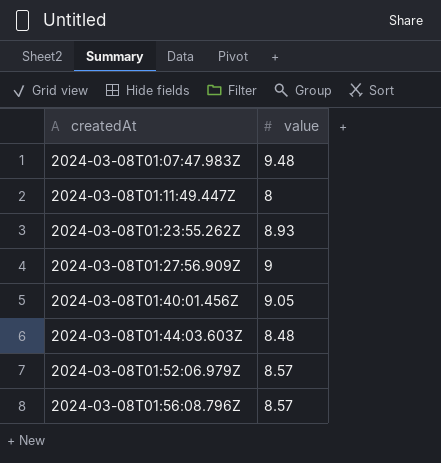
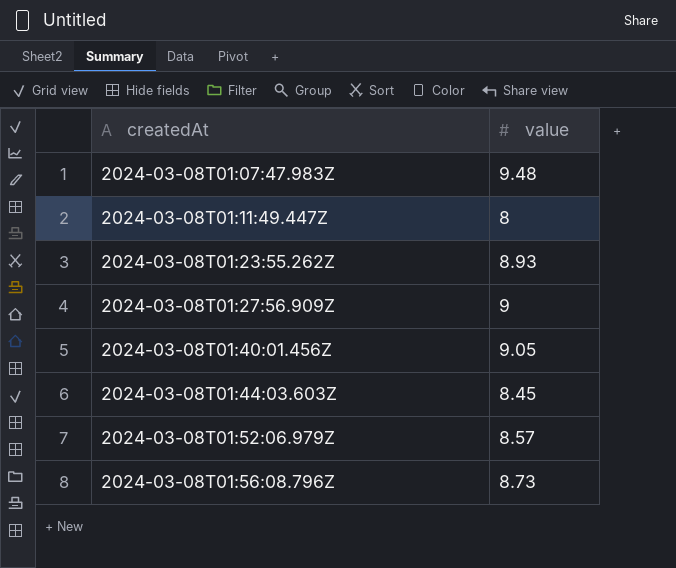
2024-03-08T01:44:03.603Z | value: 8.48 -> 8.45
2024-03-08T01:56:08.796Z | value: 8.57 -> 8.73

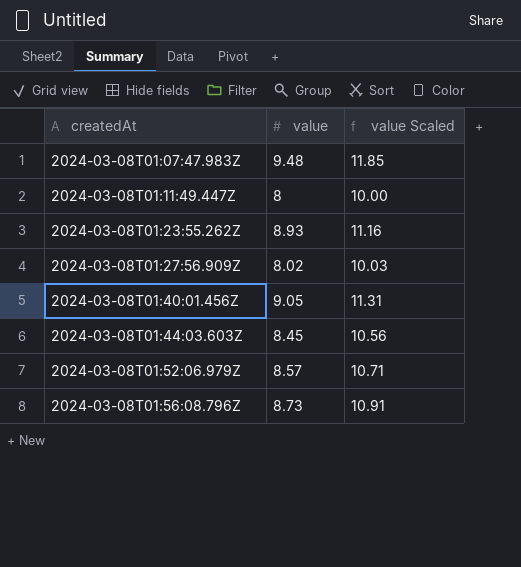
column value Scaled | formula: none -> [value] * 1.25
2024-03-08T01:27:56.909Z | value: 9 -> 8.02

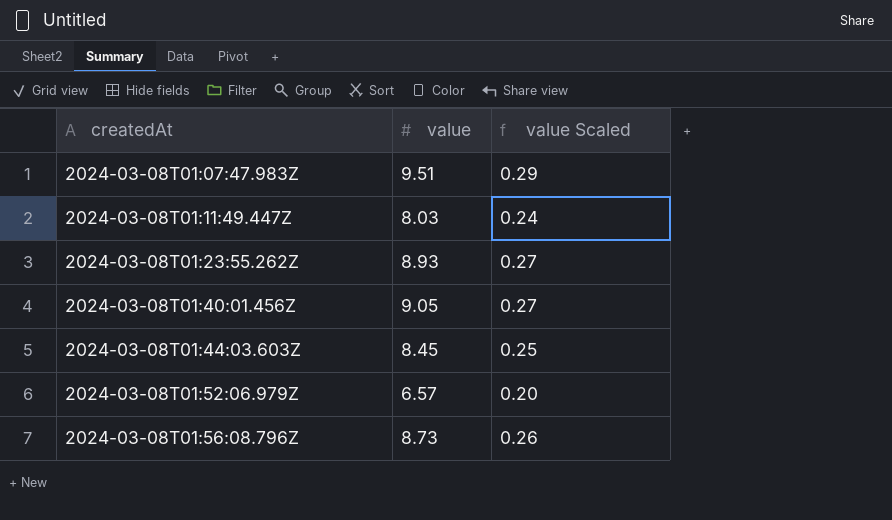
column value Scaled | formula: [value] * 1.25 -> [value] * 0.03
row 2024-03-08T01:27:56.909Z: 8.02 | 10.03 -> none
2024-03-08T01:07:47.983Z | value: 9.48 -> 9.51
2024-03-08T01:11:49.447Z | value: 8 -> 8.03
2024-03-08T01:52:06.979Z | value: 8.57 -> 6.57

